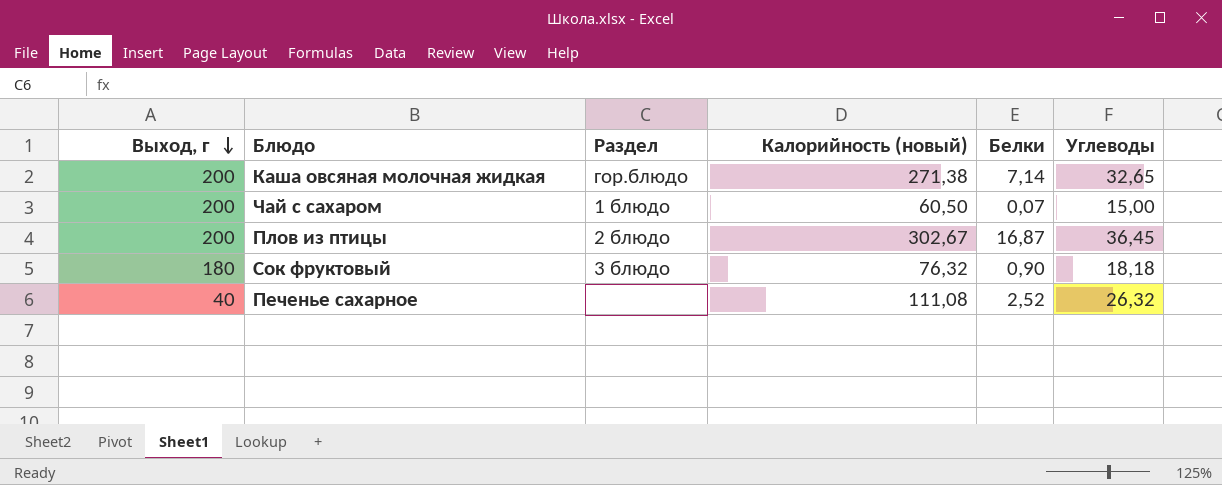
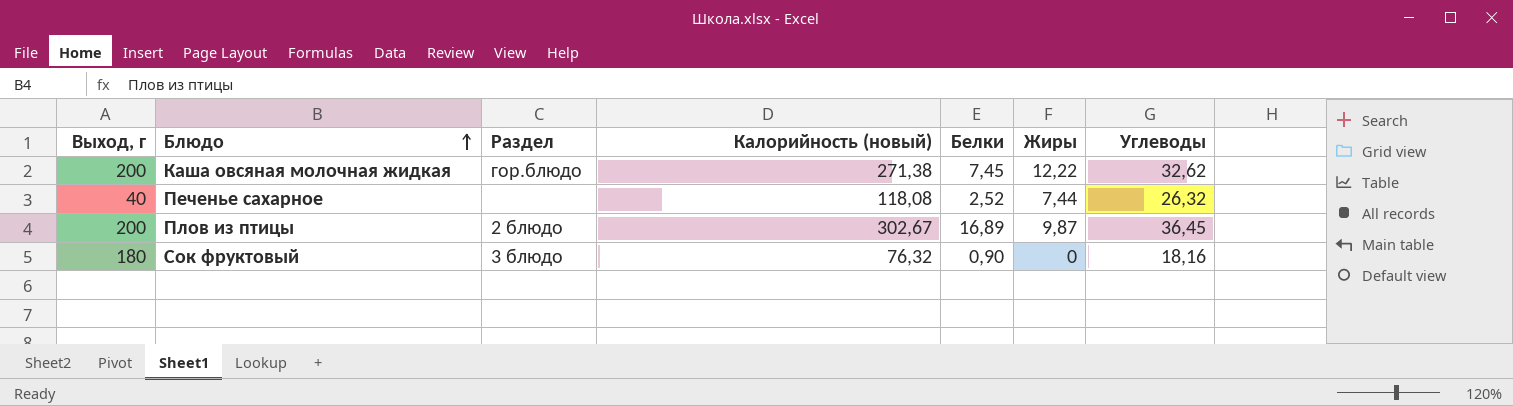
row order: Выход, г descending -> Блюдо ascending
column Жиры | position: none -> 6
row Чай с сахаром: 200 | 1 блюдо | 60,50 | 0,07 | 15,00 -> none
Каша овсяная молочная жидкая | Белки: 7,14 -> 7,45
Каша овсяная молочная жидкая | Углеводы: 32,65 -> 32,62
Печенье сахарное | Калорийность (новый): 111,08 -> 118,08
Плов из птицы | Белки: 16,87 -> 16,89
Сок фруктовый | Углеводы: 18,18 -> 18,16

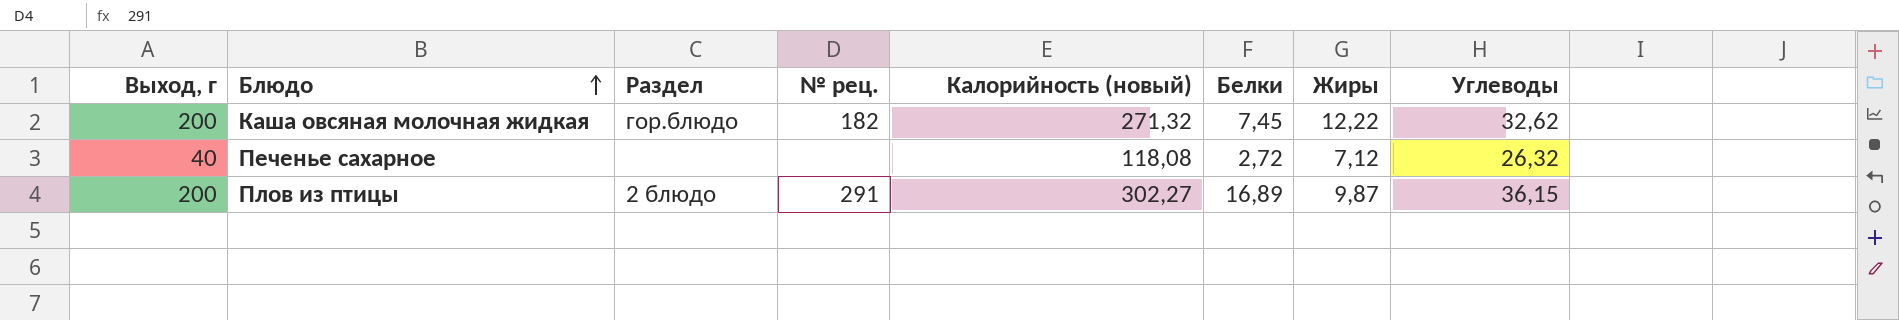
column № рец. | position: none -> 4
row Сок фруктовый: 180 | 3 блюдо | 76,32 | 0,90 | 0 | 18,16 -> none
Каша овсяная молочная жидкая | Калорийность (новый): 271,38 -> 271,32
Печенье сахарное | Белки: 2,52 -> 2,72
Печенье сахарное | Жиры: 7,44 -> 7,12
Плов из птицы | Калорийность (новый): 302,67 -> 302,27
Плов из птицы | Углеводы: 36,45 -> 36,15

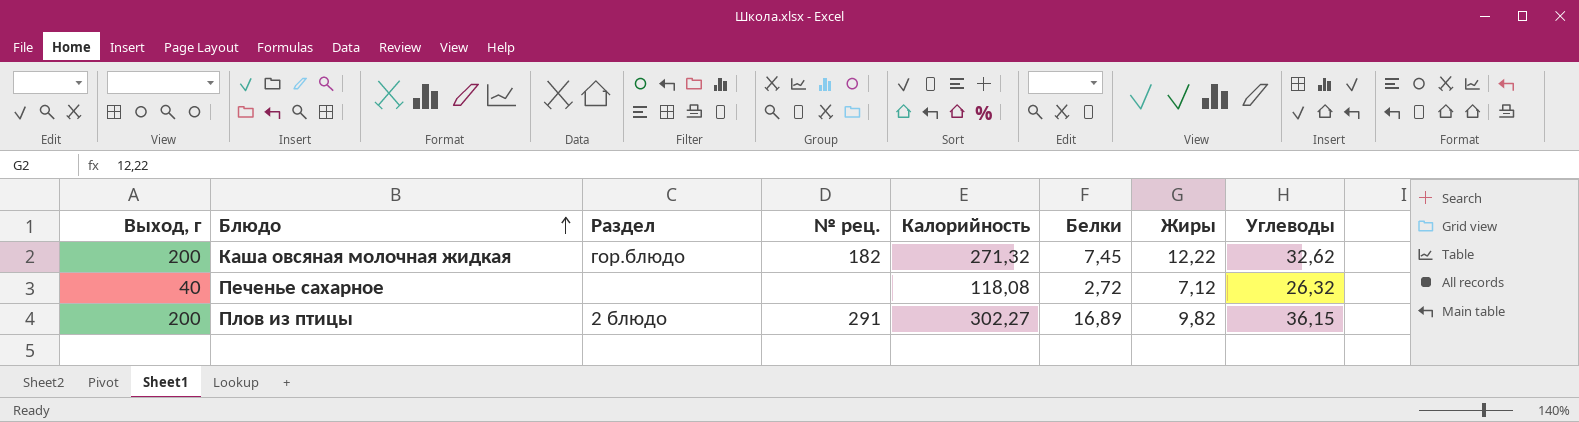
column name: Калорийность (новый) -> Калорийность
Плов из птицы | Жиры: 9,87 -> 9,82

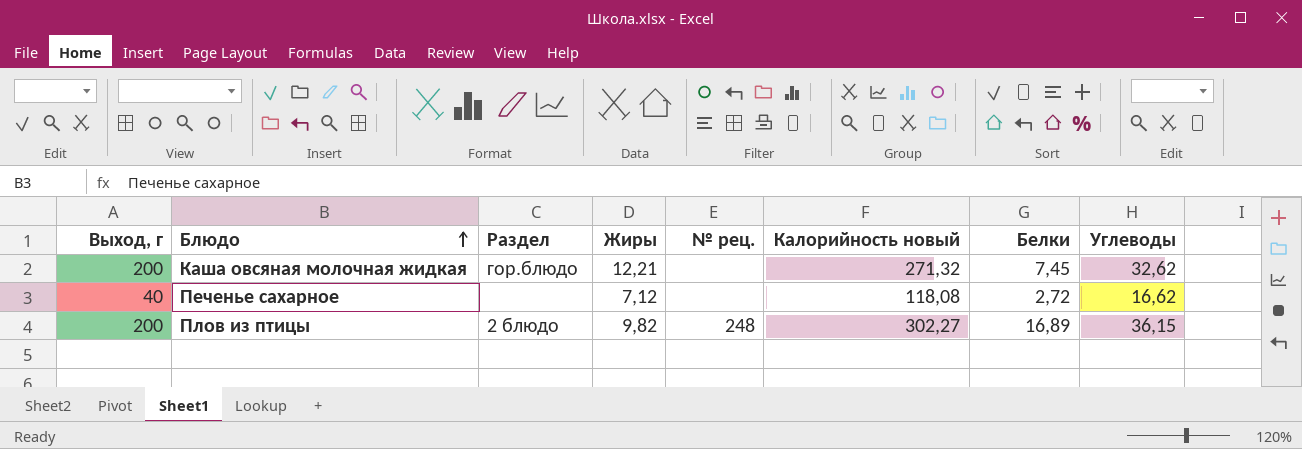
column Жиры | position: 7 -> 4
column name: Калорийность -> Калорийность новый
Каша овсяная молочная жидкая | Жиры: 12,22 -> 12,21
Каша овсяная молочная жидкая | № рец.: 182 -> none
Печенье сахарное | Углеводы: 26,32 -> 16,62
Плов из птицы | № рец.: 291 -> 248

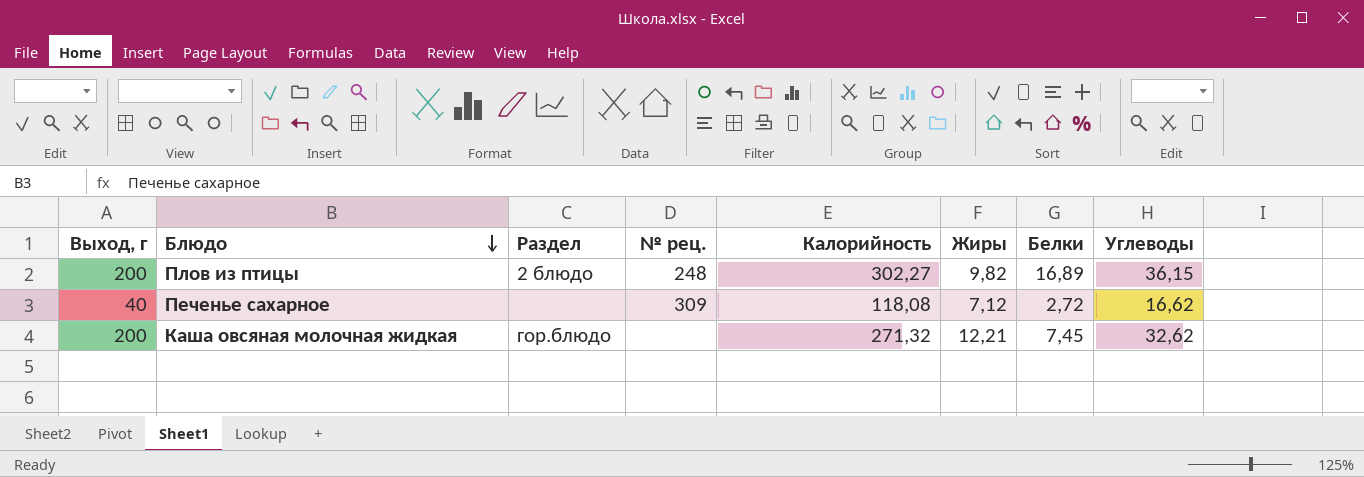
row order: Блюдо ascending -> Блюдо descending
column name: Калорийность новый -> Калорийность
column Жиры | position: 4 -> 6
Печенье сахарное | № рец.: none -> 309

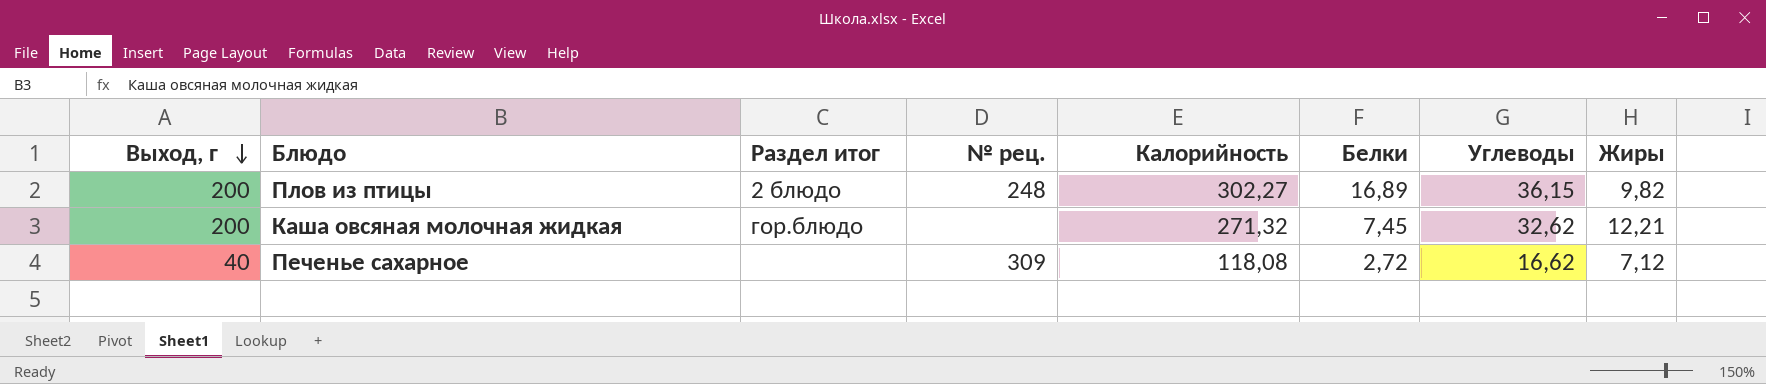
row order: Блюдо descending -> Выход, г descending
column name: Раздел -> Раздел итог
column Жиры | position: 6 -> 8

